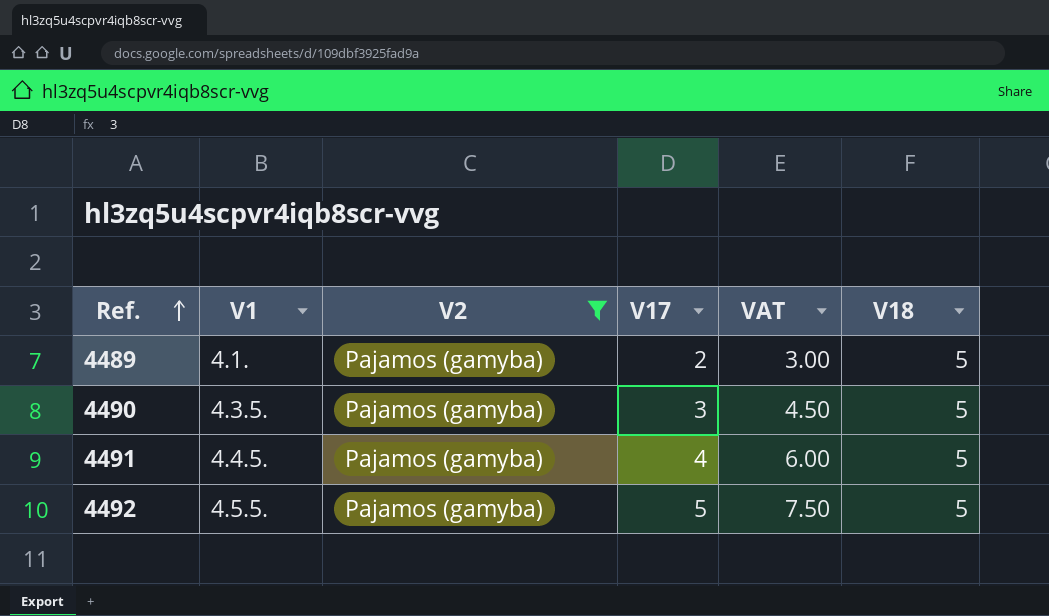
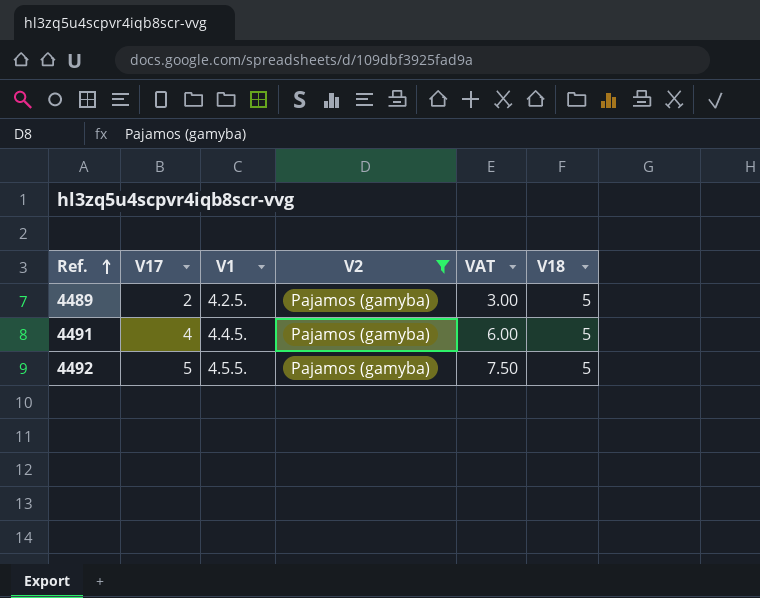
column V17 | position: 4 -> 2
row 4490: 4.3.5. | Pajamos (gamyba) | 3 | 4.50 | 5 -> none
4489 | V1: 4.1. -> 4.2.5.

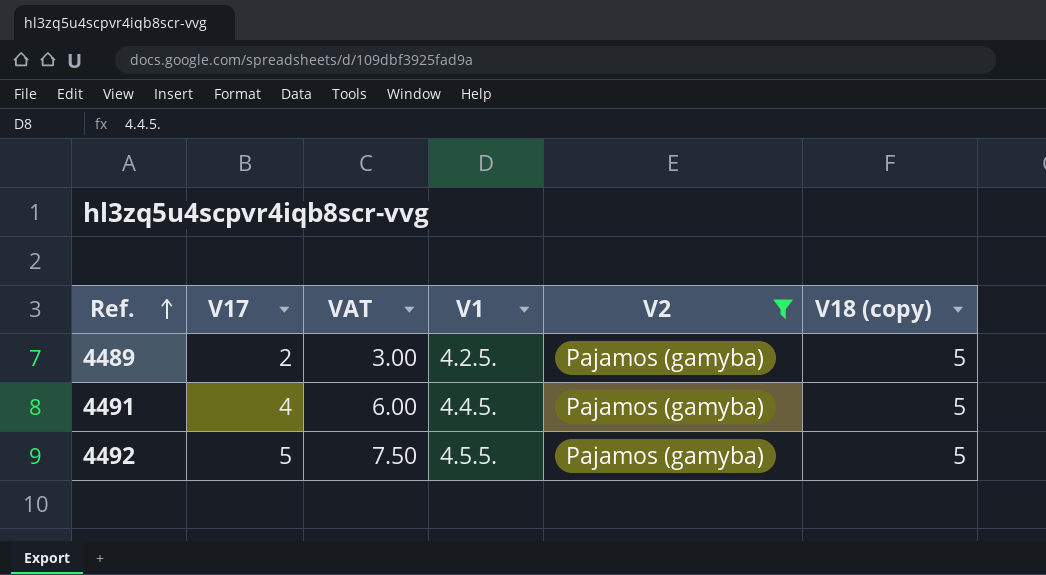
column VAT | position: 5 -> 3
column name: V18 -> V18 (copy)

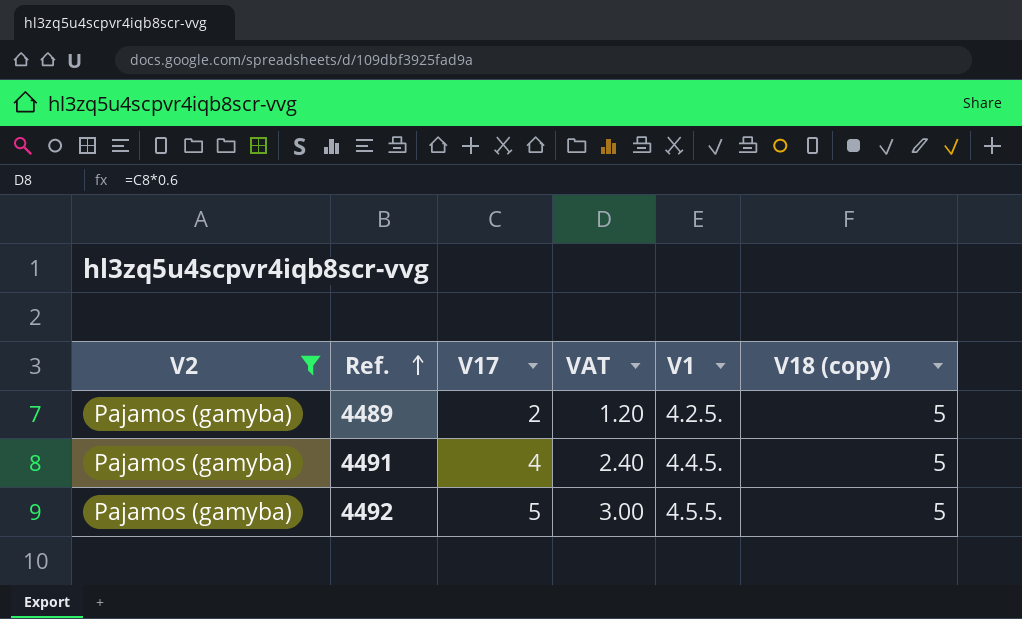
column V2 | position: 5 -> 1
column VAT | formula: [V17] * 1.5 -> [V17] * 0.6

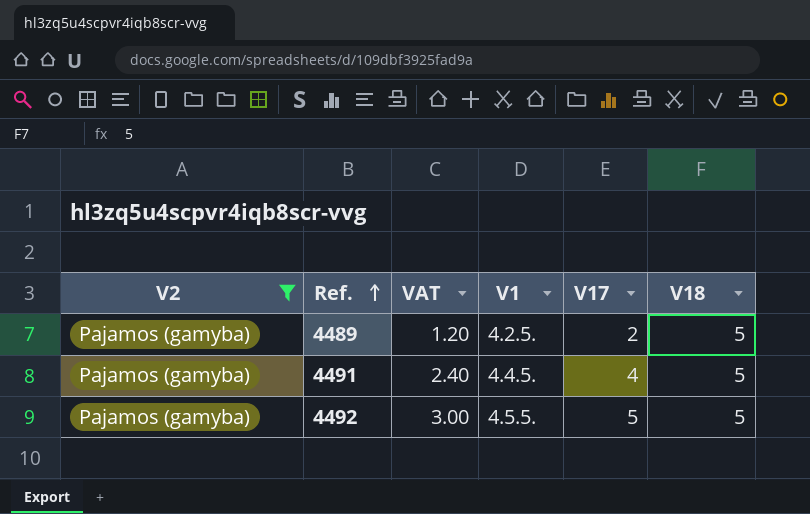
column V17 | position: 3 -> 5
column name: V18 (copy) -> V18

